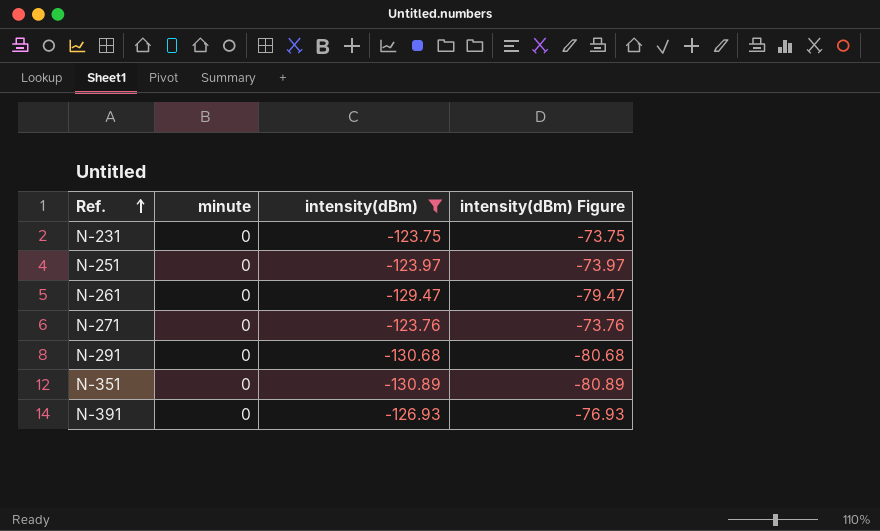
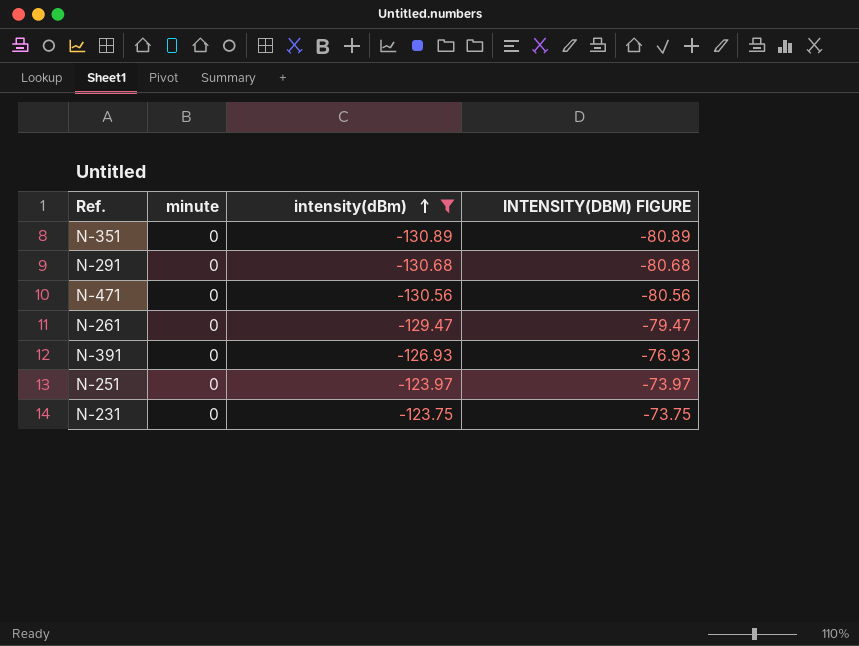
row order: Ref. ascending -> intensity(dBm) ascending
column name: intensity(dBm) Figure -> INTENSITY(DBM) FIGURE
row N-271: 0 | -123.76 | -73.76 -> none
row N-471: none -> 0 | -130.56 | -80.56

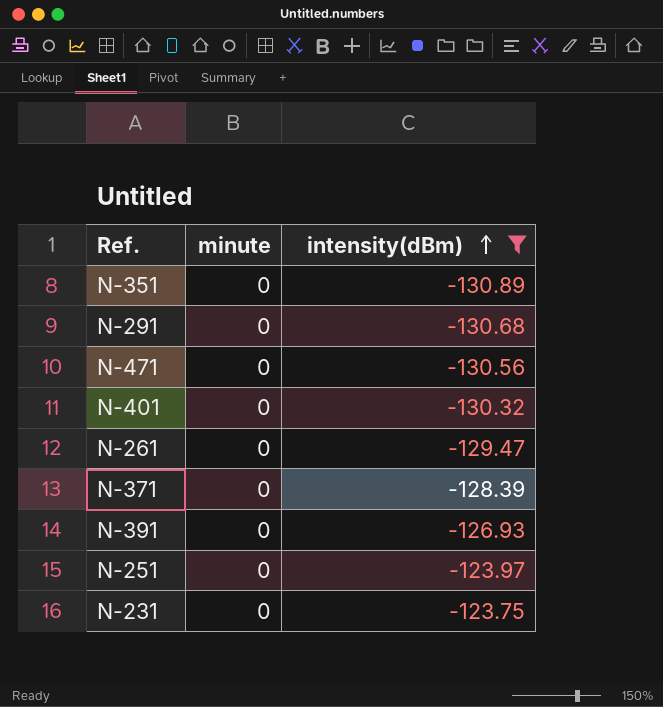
column INTENSITY(DBM) FIGURE | formula: [intensity(dBm)] + 50 -> none
row N-401: none -> 0 | -130.32
row N-371: none -> 0 | -128.39

